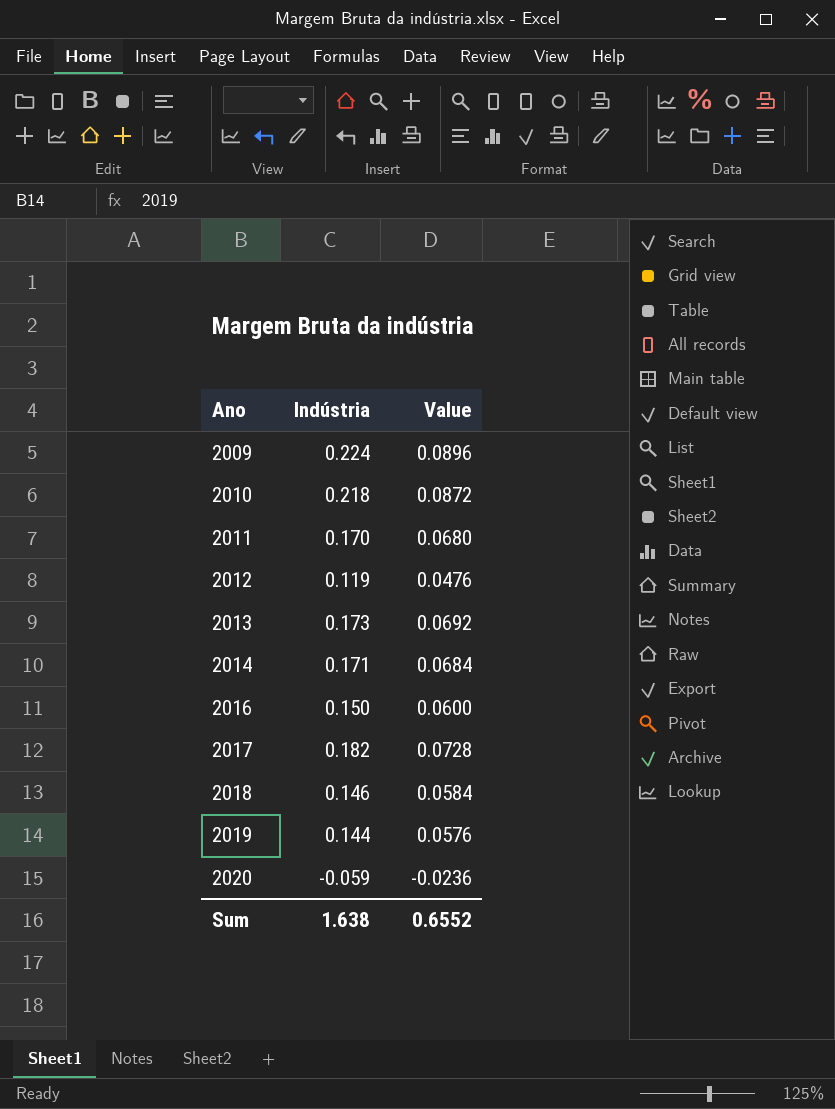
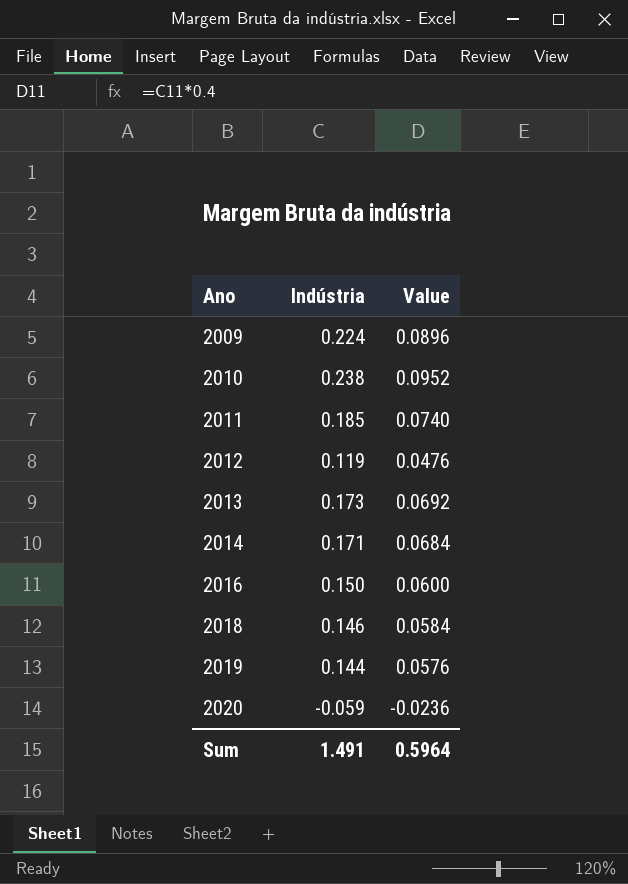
row 2017: 0.182 | 0.0728 -> none
2010 | Indústria: 0.218 -> 0.238
2010 | Value: 0.0872 -> 0.0952
2011 | Indústria: 0.170 -> 0.185
2011 | Value: 0.0680 -> 0.0740
Sum | Indústria: 1.638 -> 1.491
Sum | Value: 0.6552 -> 0.5964

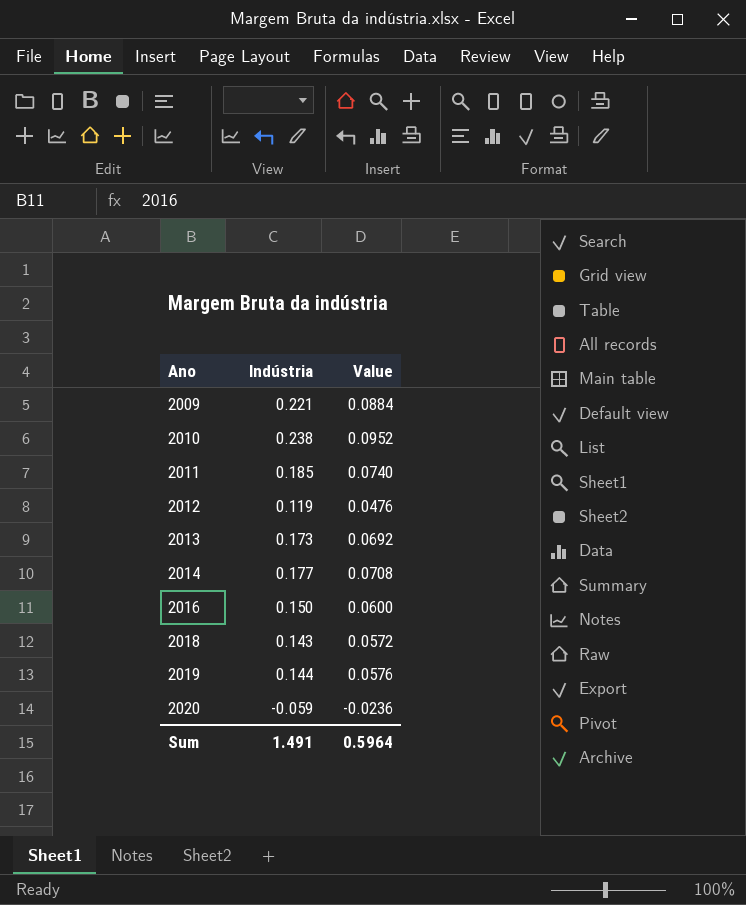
2009 | Indústria: 0.224 -> 0.221
2009 | Value: 0.0896 -> 0.0884
2014 | Indústria: 0.171 -> 0.177
2014 | Value: 0.0684 -> 0.0708
2018 | Indústria: 0.146 -> 0.143
2018 | Value: 0.0584 -> 0.0572

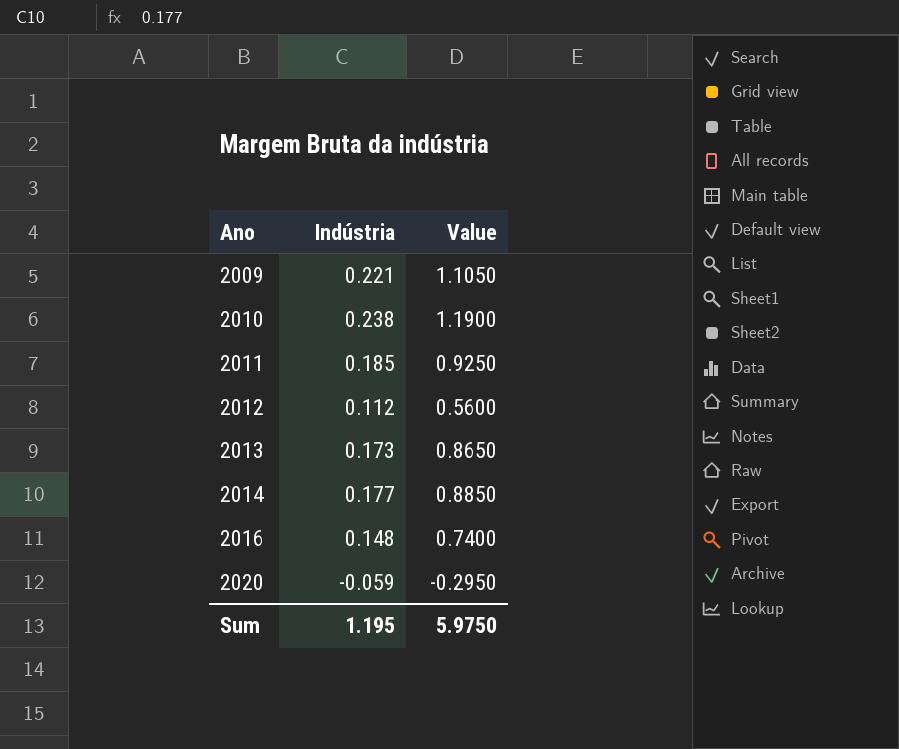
column Value | formula: [Indústria] * 0.4 -> [Indústria] * 5
row 2018: 0.143 | 0.0572 -> none
row 2019: 0.144 | 0.0576 -> none
2012 | Indústria: 0.119 -> 0.112
2016 | Indústria: 0.150 -> 0.148
Sum | Indústria: 1.491 -> 1.195
Sum | Value: 0.5964 -> 5.9750

